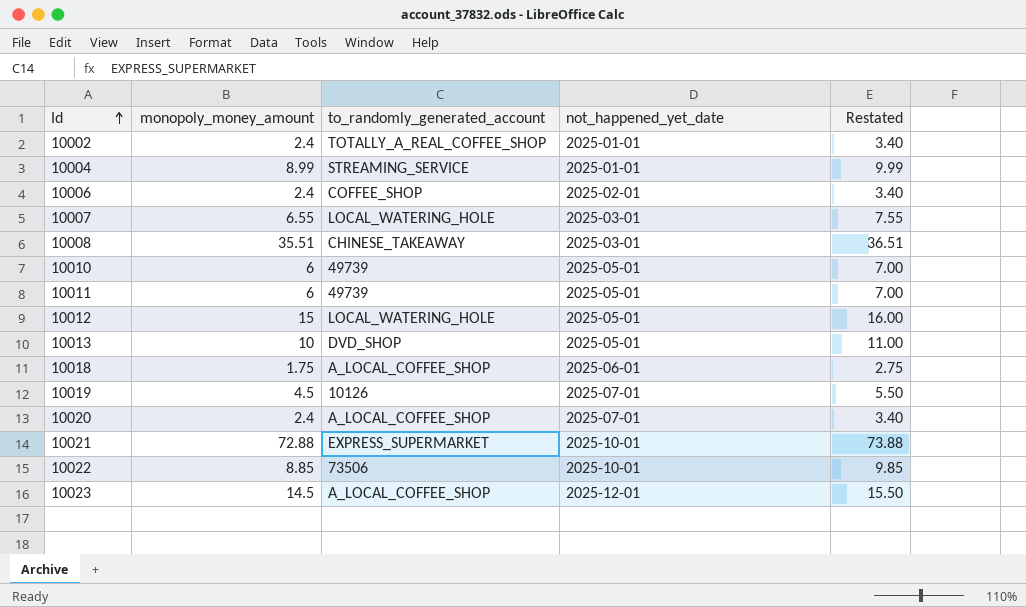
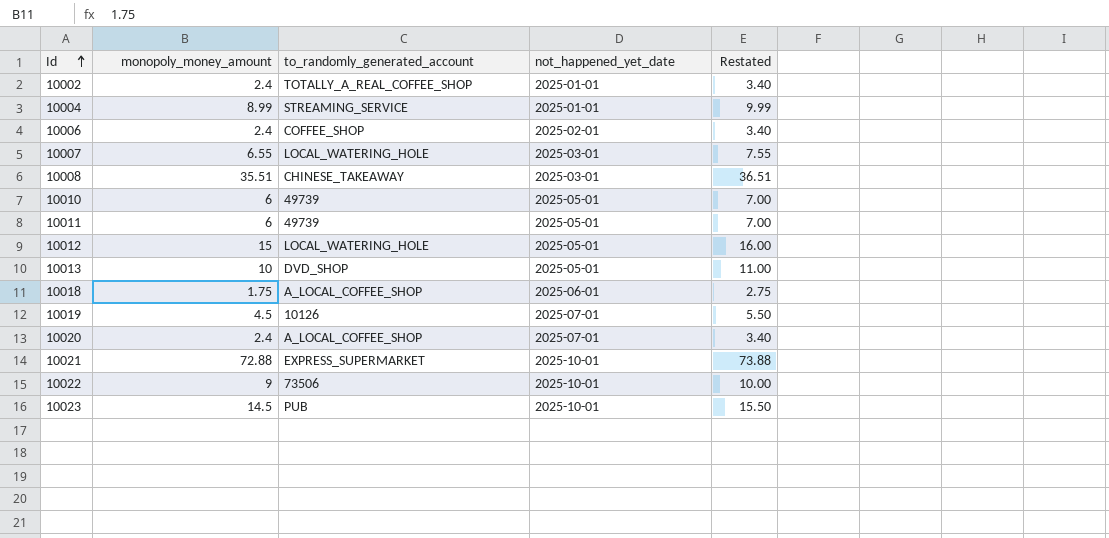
10022 | monopoly_money_amount: 8.85 -> 9
10022 | Restated: 9.85 -> 10.00
10023 | to_randomly_generated_account: A_LOCAL_COFFEE_SHOP -> PUB
10023 | not_happened_yet_date: 2025-12-01 -> 2025-10-01

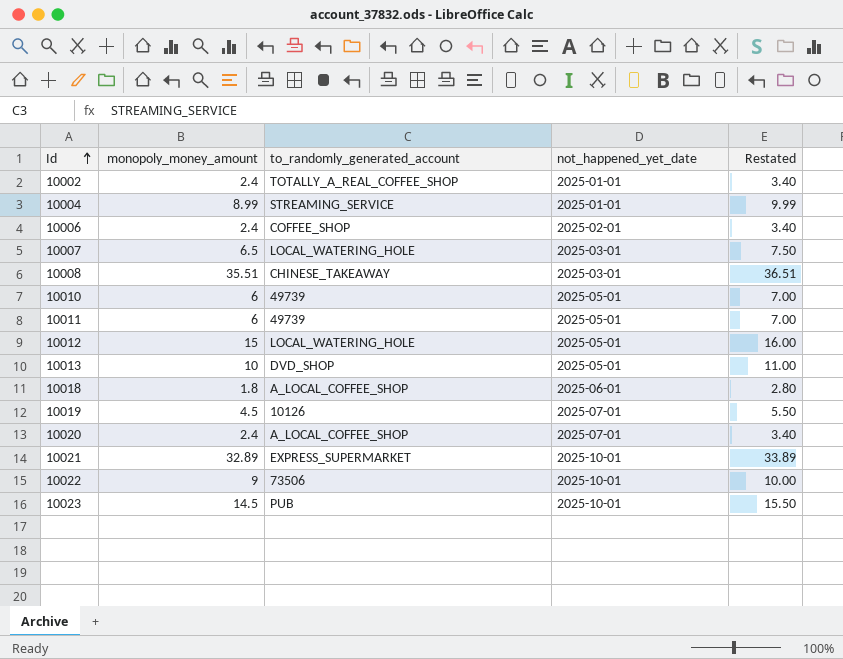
10007 | monopoly_money_amount: 6.55 -> 6.5
10007 | Restated: 7.55 -> 7.50
10018 | monopoly_money_amount: 1.75 -> 1.8
10018 | Restated: 2.75 -> 2.80
10021 | monopoly_money_amount: 72.88 -> 32.89
10021 | Restated: 73.88 -> 33.89

